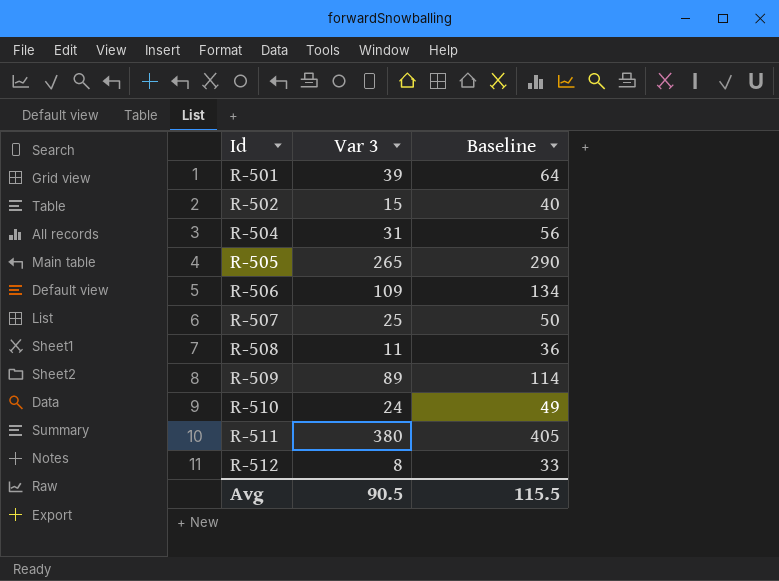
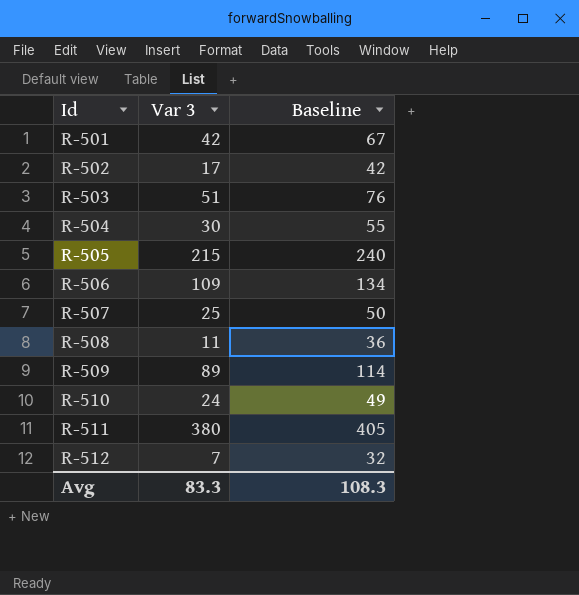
R-501 | Var 3: 39 -> 42
R-501 | Baseline: 64 -> 67
R-502 | Var 3: 15 -> 17
R-502 | Baseline: 40 -> 42
row R-503: none -> 51 | 76
R-504 | Var 3: 31 -> 30
R-504 | Baseline: 56 -> 55
R-505 | Var 3: 265 -> 215
R-505 | Baseline: 290 -> 240
R-512 | Var 3: 8 -> 7
R-512 | Baseline: 33 -> 32
Avg | Var 3: 90.5 -> 83.3
Avg | Baseline: 115.5 -> 108.3

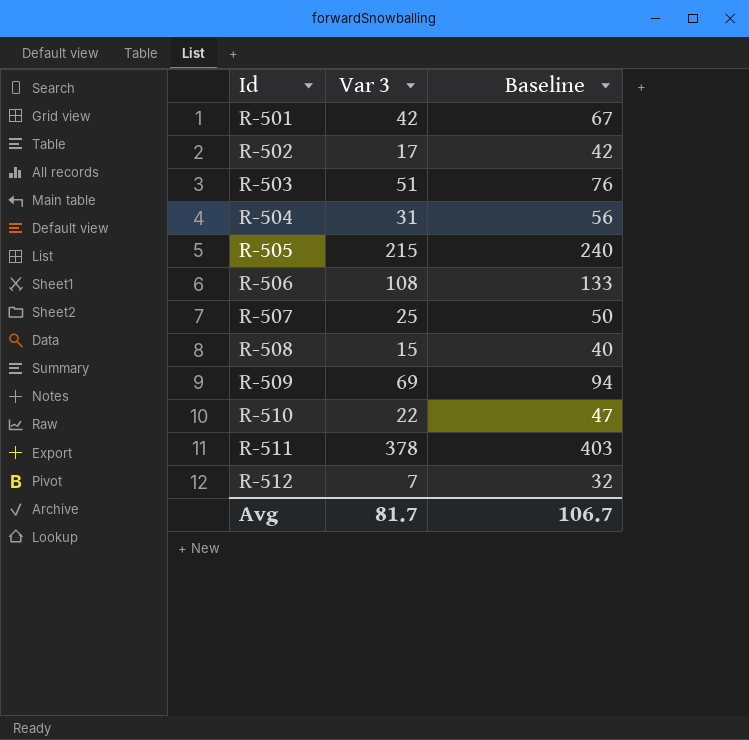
R-504 | Var 3: 30 -> 31
R-504 | Baseline: 55 -> 56
R-506 | Var 3: 109 -> 108
R-506 | Baseline: 134 -> 133
R-508 | Var 3: 11 -> 15
R-508 | Baseline: 36 -> 40
R-509 | Var 3: 89 -> 69
R-509 | Baseline: 114 -> 94
R-510 | Var 3: 24 -> 22
R-510 | Baseline: 49 -> 47
R-511 | Var 3: 380 -> 378
R-511 | Baseline: 405 -> 403
Avg | Var 3: 83.3 -> 81.7
Avg | Baseline: 108.3 -> 106.7

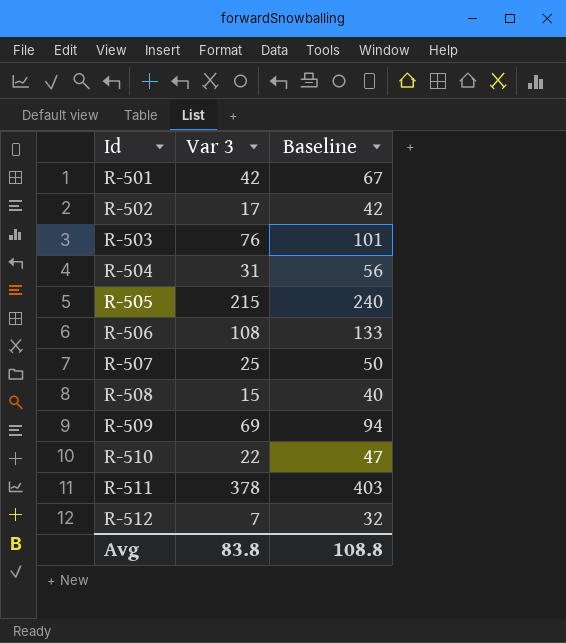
R-503 | Var 3: 51 -> 76
R-503 | Baseline: 76 -> 101
Avg | Var 3: 81.7 -> 83.8
Avg | Baseline: 106.7 -> 108.8

